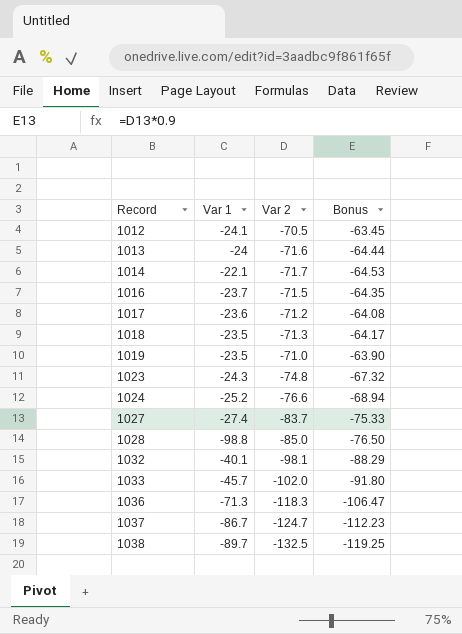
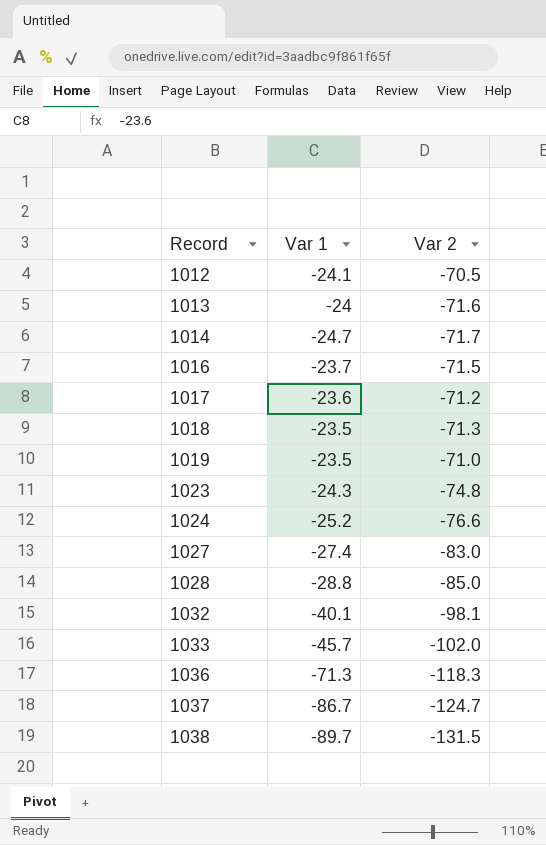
column Bonus | formula: [Var 2] * 0.9 -> none
1014 | Var 1: -22.1 -> -24.7
1027 | Var 2: -83.7 -> -83.0
1028 | Var 1: -98.8 -> -28.8
1038 | Var 2: -132.5 -> -131.5

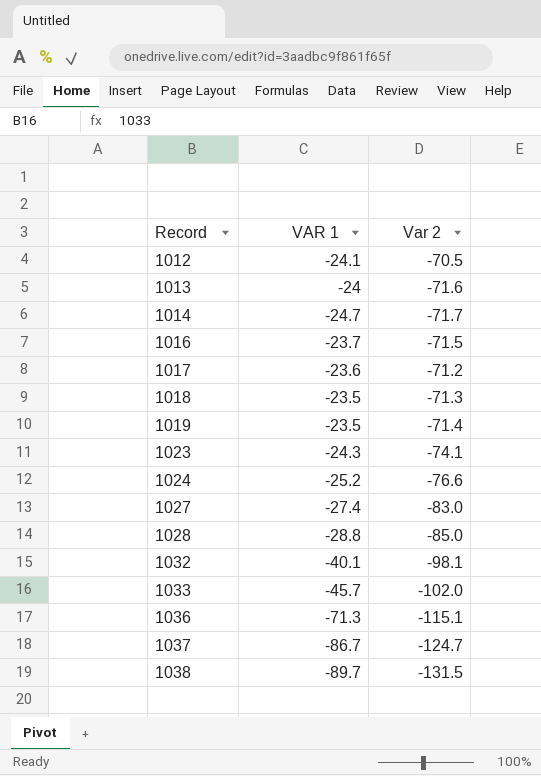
column name: Var 1 -> VAR 1
1019 | Var 2: -71.0 -> -71.4
1023 | Var 2: -74.8 -> -74.1
1036 | Var 2: -118.3 -> -115.1

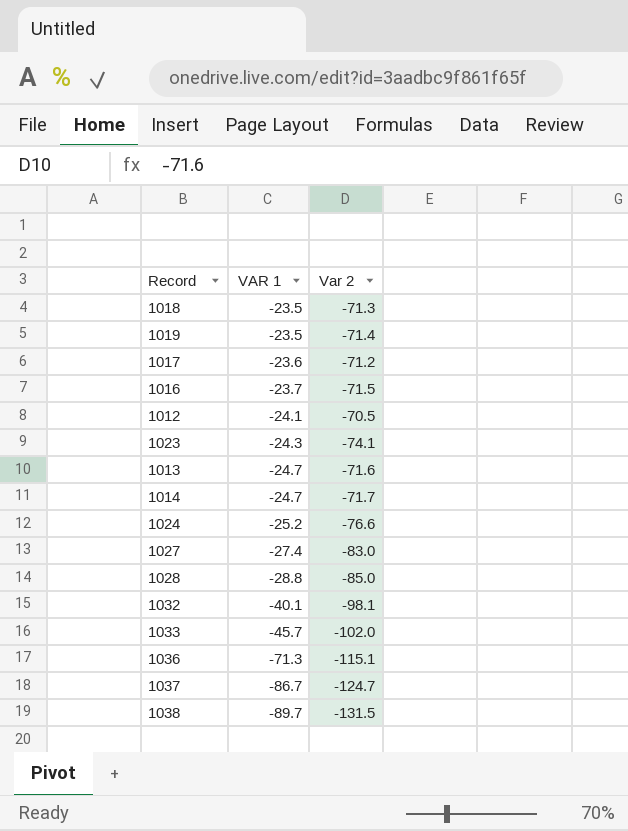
row order: Record ascending -> VAR 1 descending
1013 | VAR 1: -24 -> -24.7

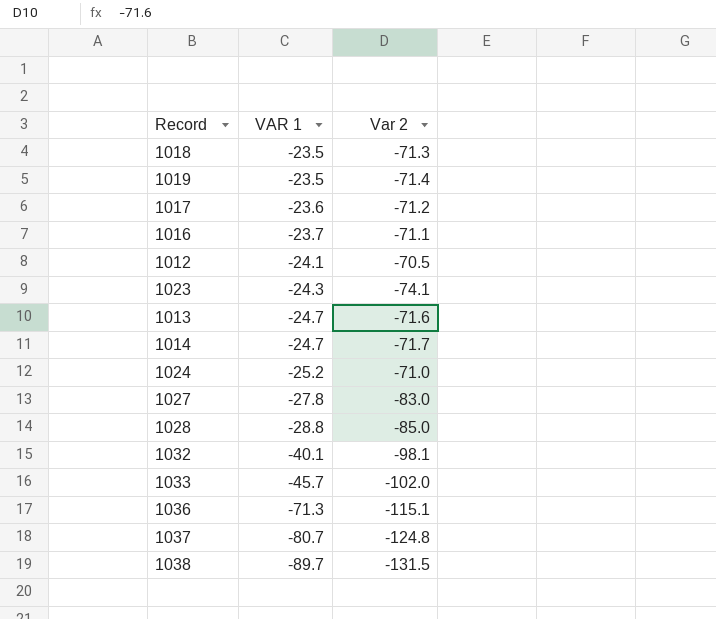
1016 | Var 2: -71.5 -> -71.1
1024 | Var 2: -76.6 -> -71.0
1027 | VAR 1: -27.4 -> -27.8
1037 | VAR 1: -86.7 -> -80.7
1037 | Var 2: -124.7 -> -124.8

